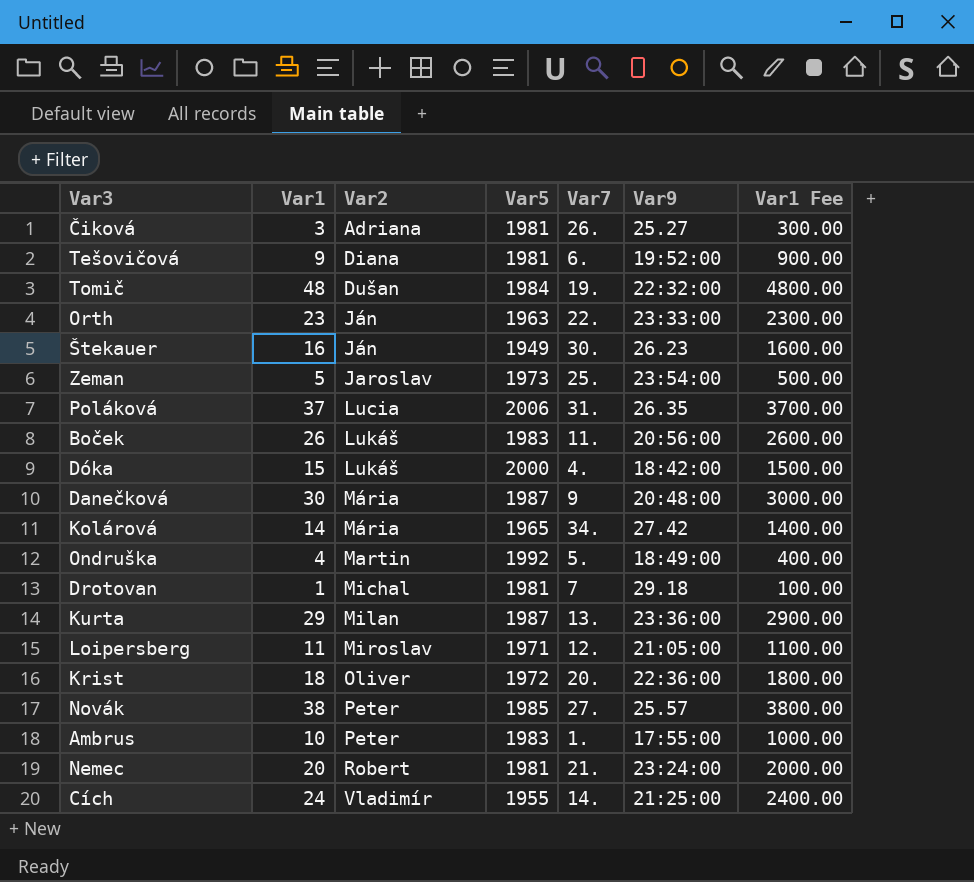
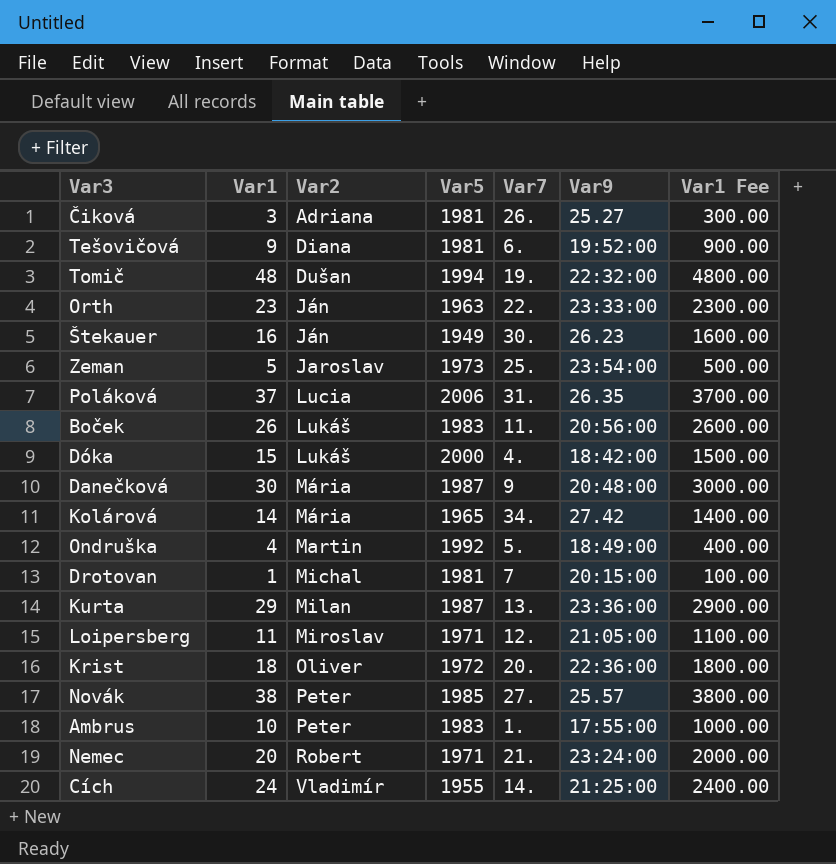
Tomič | Var5: 1984 -> 1994
Drotovan | Var9: 29.18 -> 20:15:00
Nemec | Var5: 1981 -> 1971

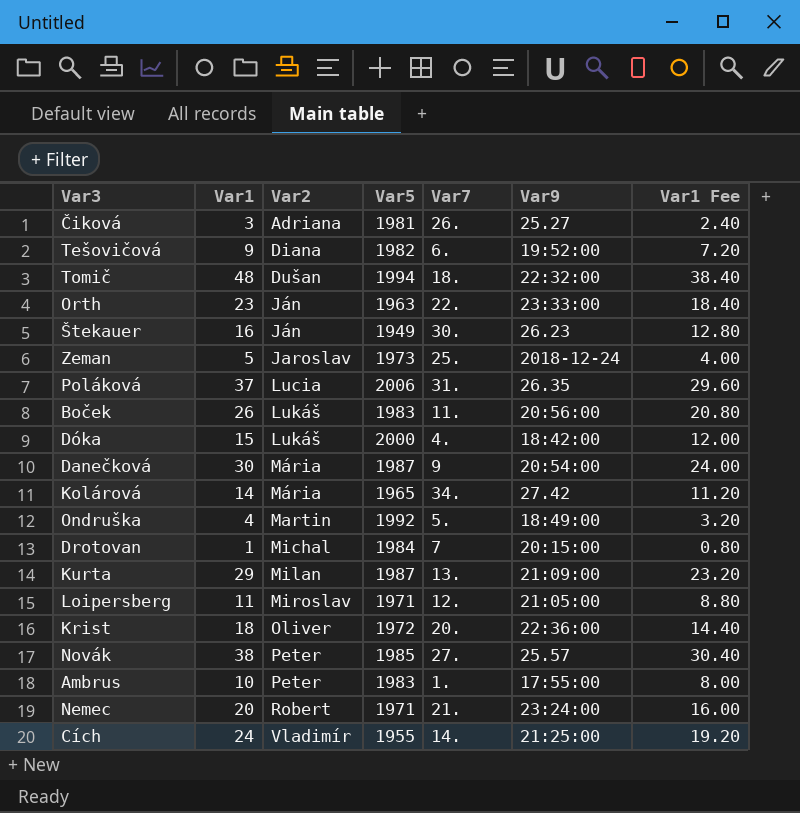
column Var1 Fee | formula: [Var1] * 100 -> [Var1] * 0.8
Tešovičová | Var5: 1981 -> 1982
Tomič | Var7: 19. -> 18.
Zeman | Var9: 23:54:00 -> 2018-12-24
Danečková | Var9: 20:48:00 -> 20:54:00
Drotovan | Var5: 1981 -> 1984
Kurta | Var9: 23:36:00 -> 21:09:00

